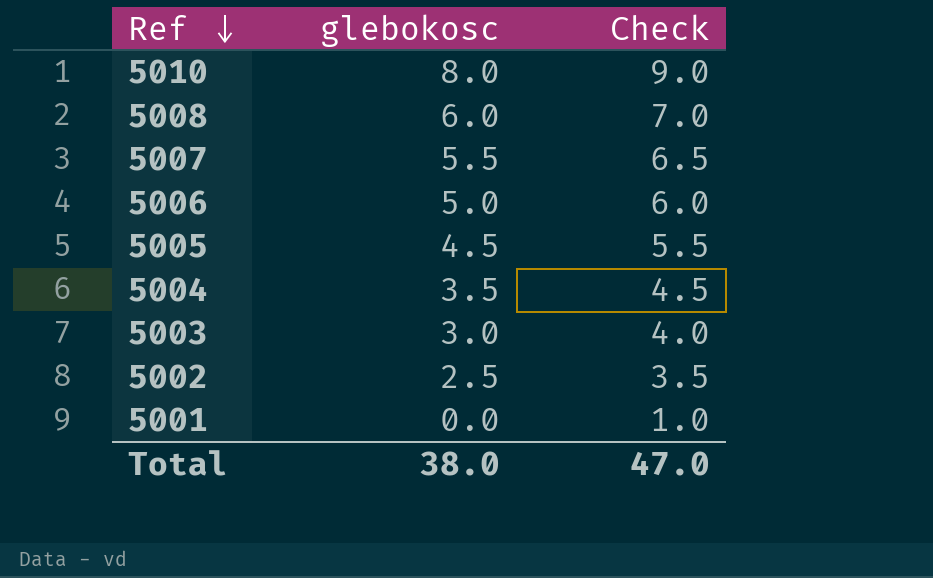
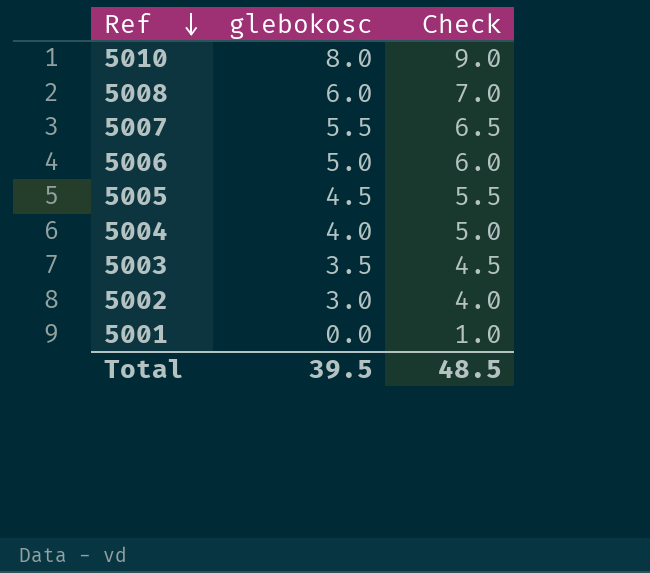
5004 | glebokosc: 3.5 -> 4.0
5004 | Check: 4.5 -> 5.0
5003 | glebokosc: 3.0 -> 3.5
5003 | Check: 4.0 -> 4.5
5002 | glebokosc: 2.5 -> 3.0
5002 | Check: 3.5 -> 4.0
Total | glebokosc: 38.0 -> 39.5
Total | Check: 47.0 -> 48.5

